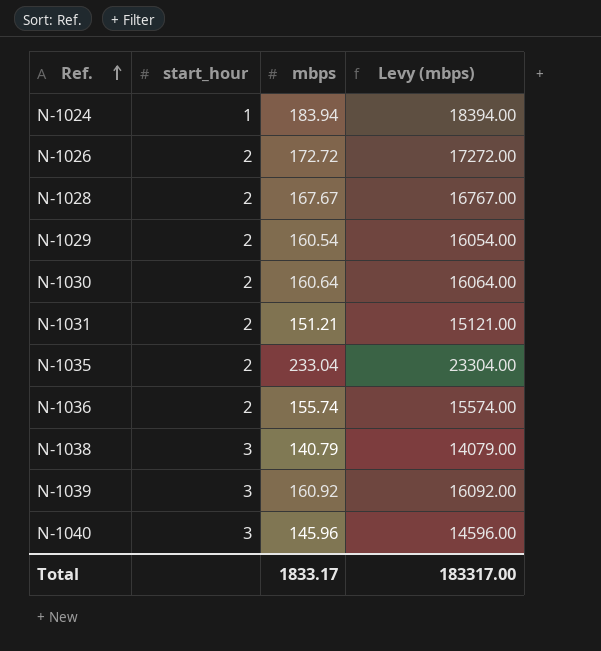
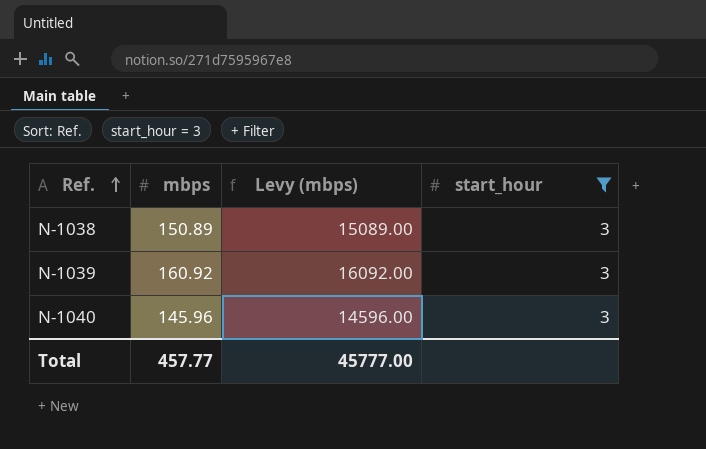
filter: none -> start_hour = 3
column start_hour | position: 2 -> 4
N-1038 | mbps: 140.79 -> 150.89
N-1038 | Levy (mbps): 14079.00 -> 15089.00
Total | mbps: 1833.17 -> 457.77
Total | Levy (mbps): 183317.00 -> 45777.00

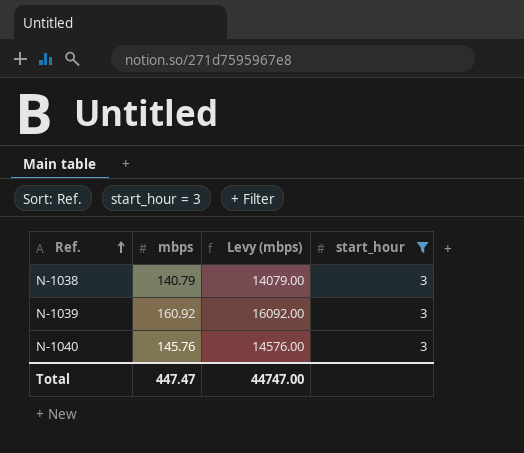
N-1038 | mbps: 150.89 -> 140.79
N-1038 | Levy (mbps): 15089.00 -> 14079.00
N-1040 | mbps: 145.96 -> 145.76
N-1040 | Levy (mbps): 14596.00 -> 14576.00
Total | mbps: 457.77 -> 447.47
Total | Levy (mbps): 45777.00 -> 44747.00

